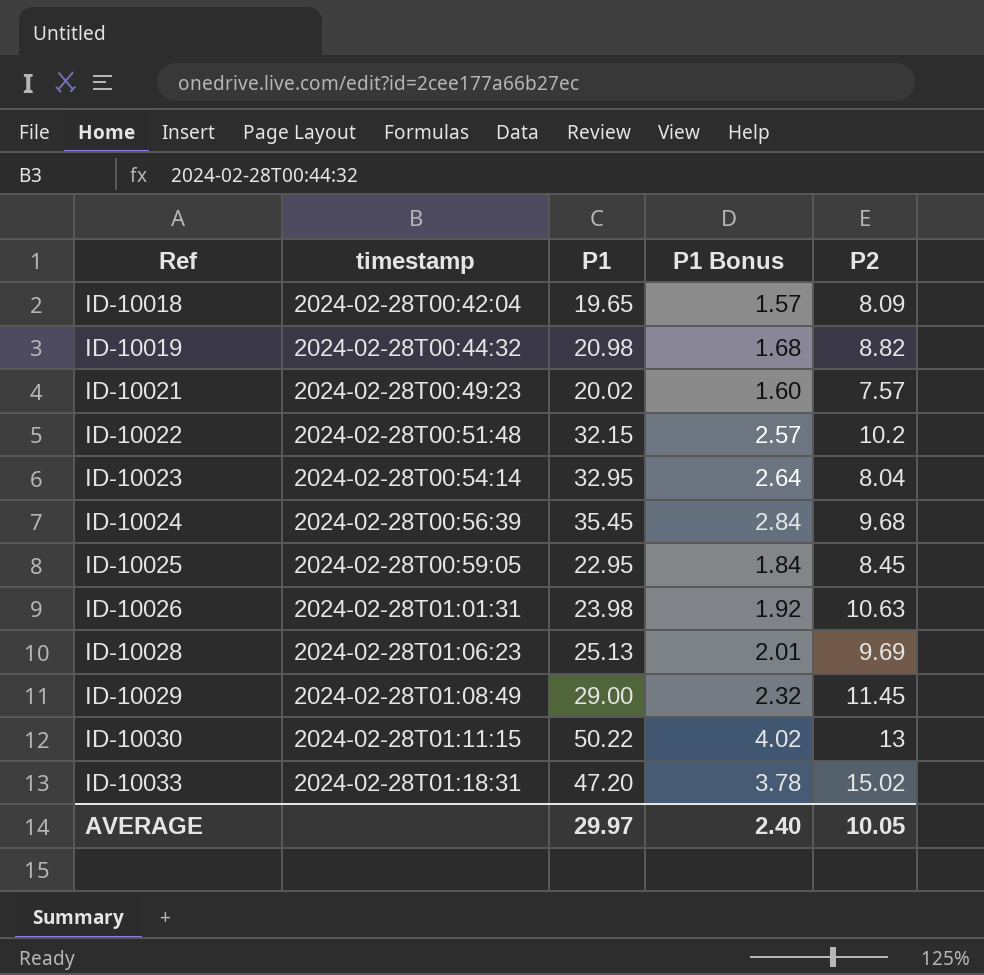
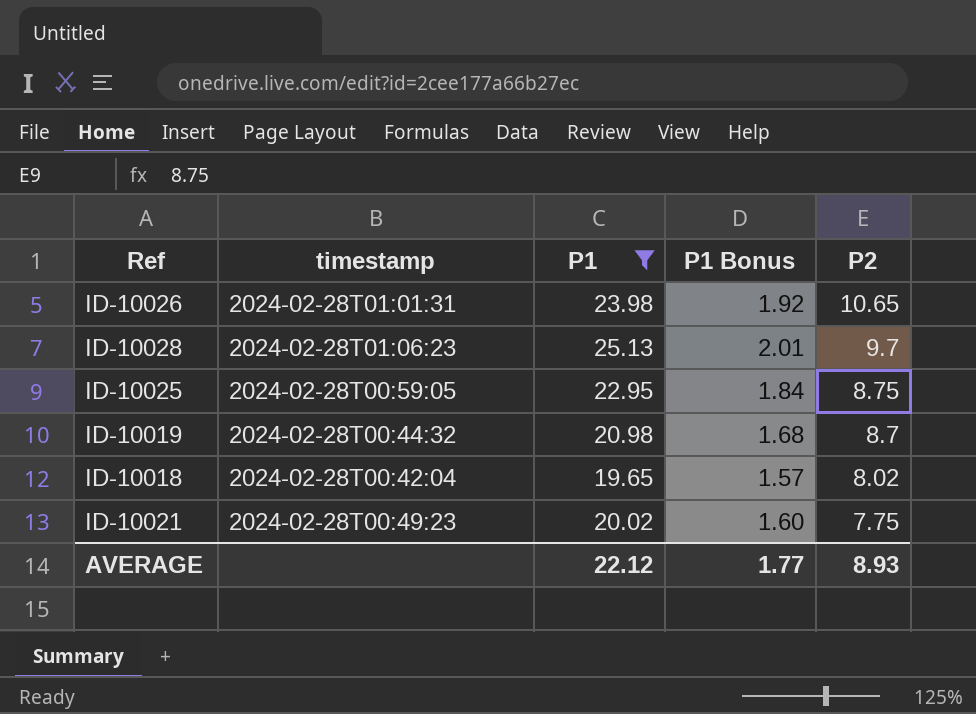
filter: none -> P1 <= 25.13
row order: Ref ascending -> P2 descending
ID-10026 | P2: 10.63 -> 10.65
ID-10028 | P2: 9.69 -> 9.7
ID-10025 | P2: 8.45 -> 8.75
ID-10019 | P2: 8.82 -> 8.7
ID-10018 | P2: 8.09 -> 8.02
ID-10021 | P2: 7.57 -> 7.75
AVERAGE | P1: 29.97 -> 22.12
AVERAGE | P1 Bonus: 2.40 -> 1.77
AVERAGE | P2: 10.05 -> 8.93

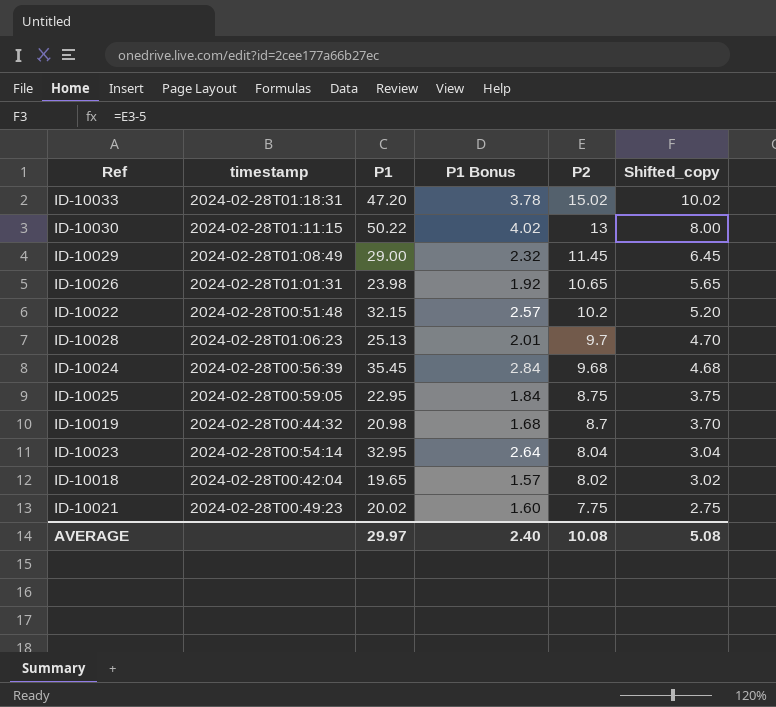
filter: P1 <= 25.13 -> none
column Shifted_copy | formula: none -> [P2] - 5
AVERAGE | P1: 22.12 -> 29.97
AVERAGE | P1 Bonus: 1.77 -> 2.40
AVERAGE | P2: 8.93 -> 10.08

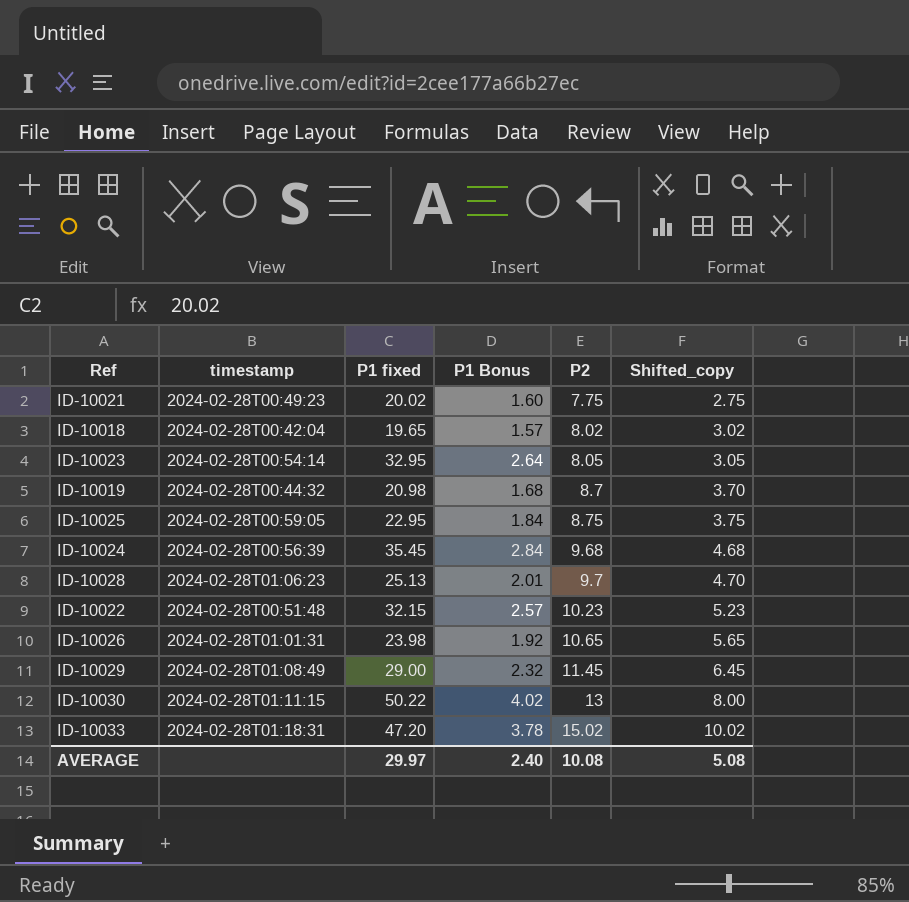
row order: P2 descending -> P2 ascending
column name: P1 -> P1 fixed
ID-10023 | P2: 8.04 -> 8.05
ID-10023 | Shifted_copy: 3.04 -> 3.05
ID-10022 | P2: 10.2 -> 10.23
ID-10022 | Shifted_copy: 5.20 -> 5.23

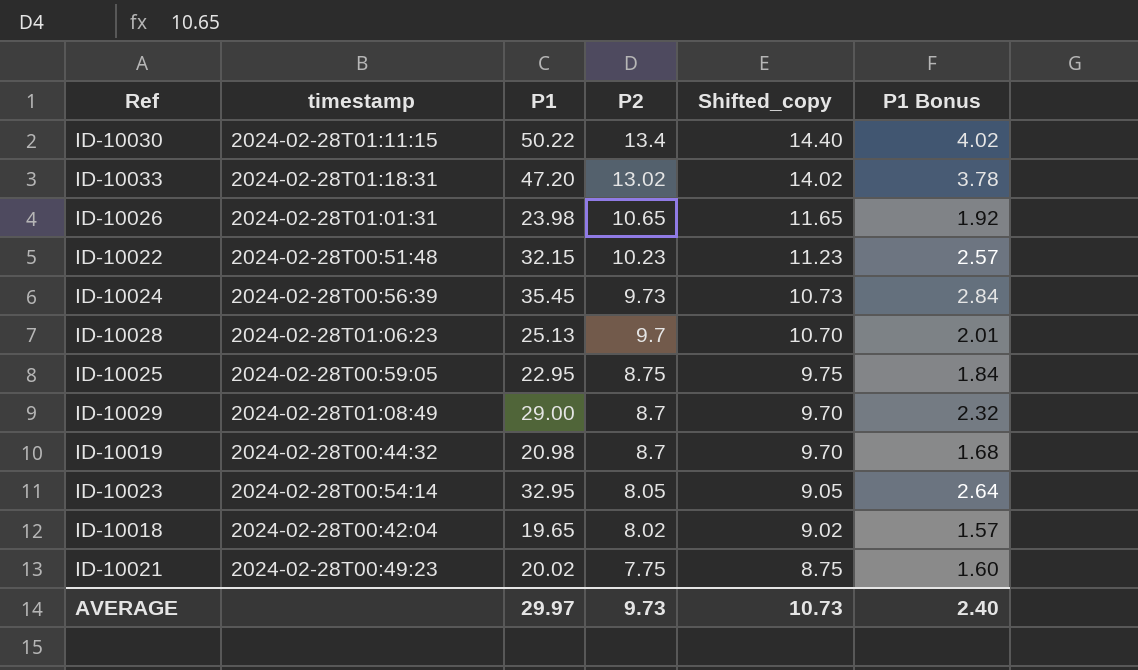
row order: P2 ascending -> P2 descending
column name: P1 fixed -> P1
column Shifted_copy | formula: [P2] - 5 -> [P2] + 1
column P1 Bonus | position: 4 -> 6
ID-10030 | P2: 13 -> 13.4
ID-10033 | P2: 15.02 -> 13.02
ID-10024 | P2: 9.68 -> 9.73
ID-10029 | P2: 11.45 -> 8.7
AVERAGE | P2: 10.08 -> 9.73
AVERAGE | Shifted_copy: 5.08 -> 10.73

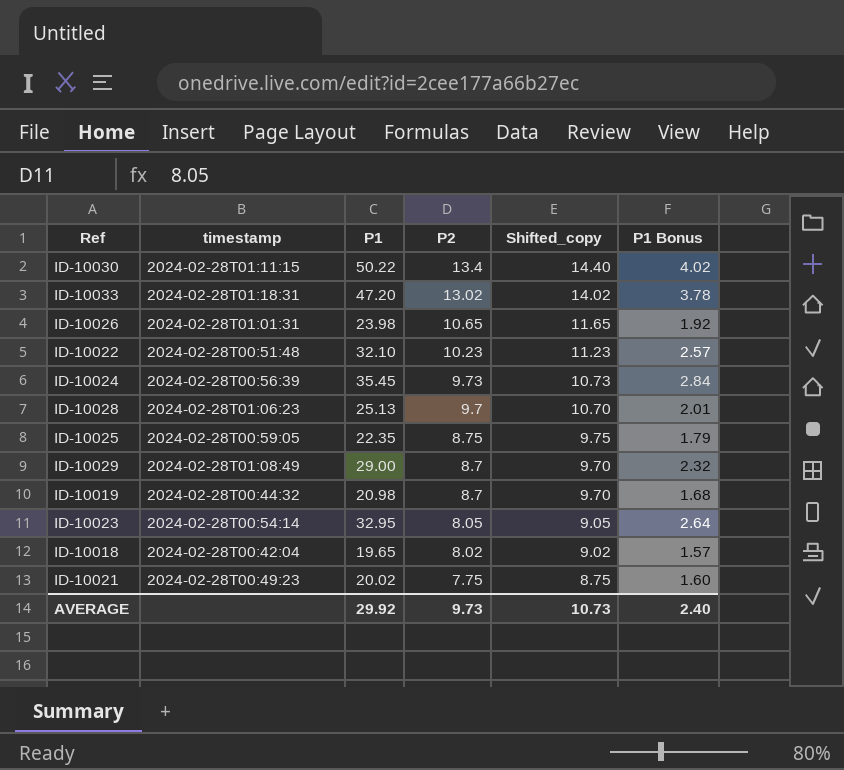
ID-10022 | P1: 32.15 -> 32.10
ID-10025 | P1: 22.95 -> 22.35
ID-10025 | P1 Bonus: 1.84 -> 1.79
AVERAGE | P1: 29.97 -> 29.92

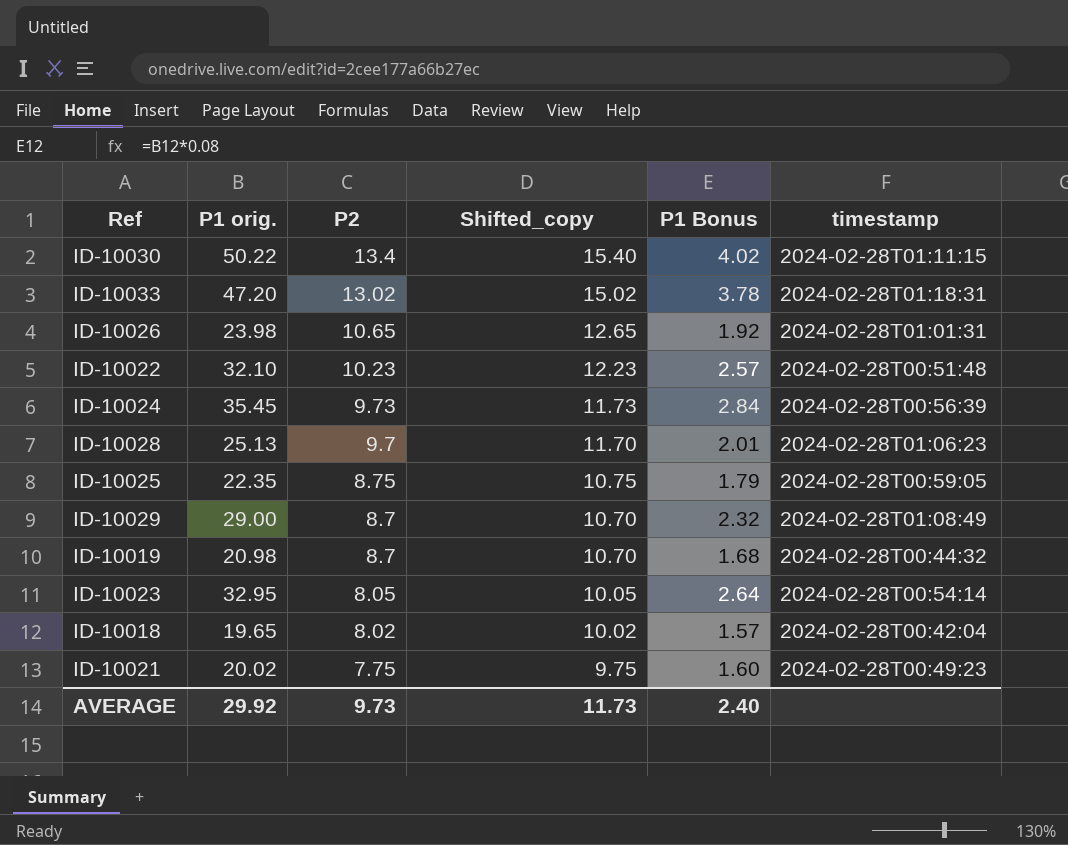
column name: P1 -> P1 orig.
column Shifted_copy | formula: [P2] + 1 -> [P2] + 2
column timestamp | position: 2 -> 6
AVERAGE | Shifted_copy: 10.73 -> 11.73

